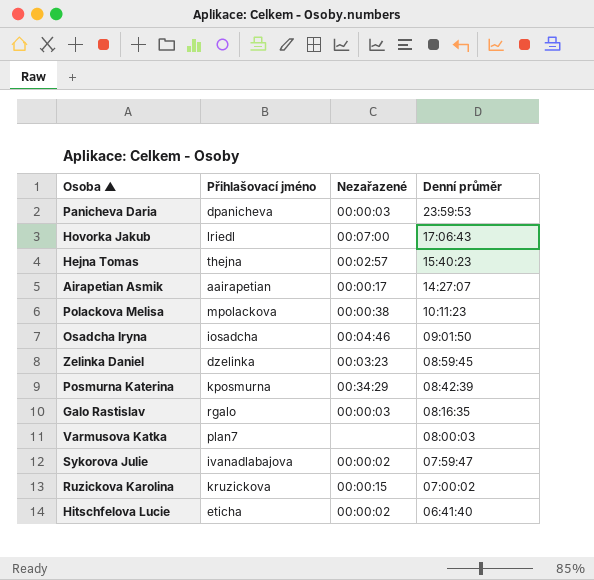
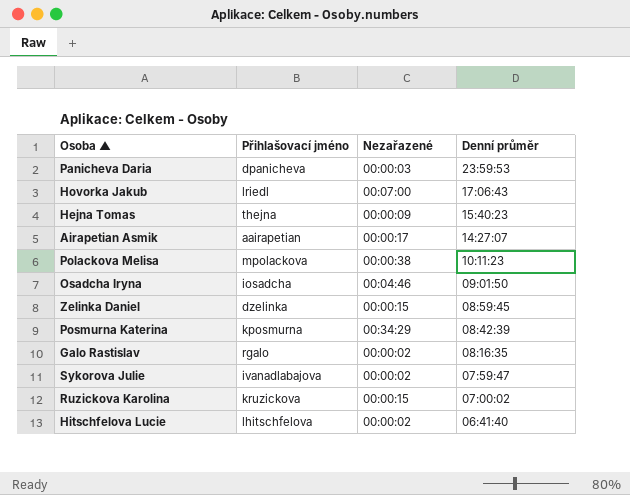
row Varmusova Katka: plan7 | none | 08:00:03 -> none
Hejna Tomas | Nezařazené: 00:02:57 -> 00:00:09
Zelinka Daniel | Nezařazené: 00:03:23 -> 00:00:15
Galo Rastislav | Nezařazené: 00:00:03 -> 00:00:02
Hitschfelova Lucie | Přihlašovací jméno: eticha -> lhitschfelova

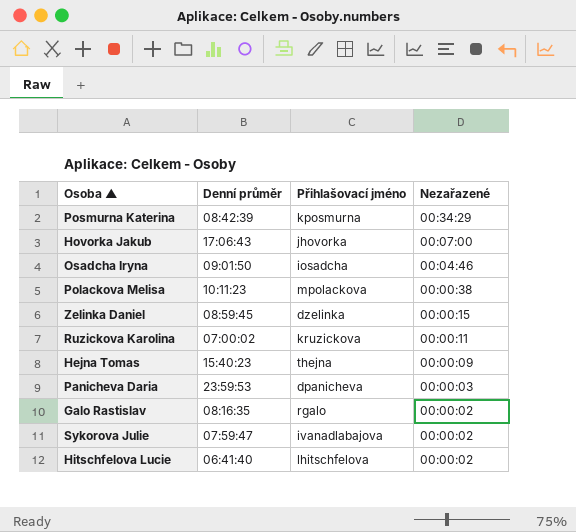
row order: Denní průměr descending -> Nezařazené descending
column Denní průměr | position: 4 -> 2
row Airapetian Asmik: aairapetian | 00:00:17 | 14:27:07 -> none
Hovorka Jakub | Přihlašovací jméno: lriedl -> jhovorka
Ruzickova Karolina | Nezařazené: 00:00:15 -> 00:00:11

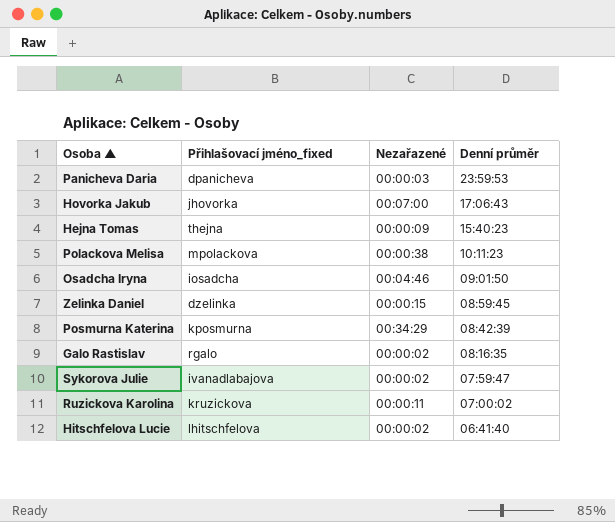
row order: Nezařazené descending -> Denní průměr descending
column name: Přihlašovací jméno -> Přihlašovací jméno_fixed
column Denní průměr | position: 2 -> 4

